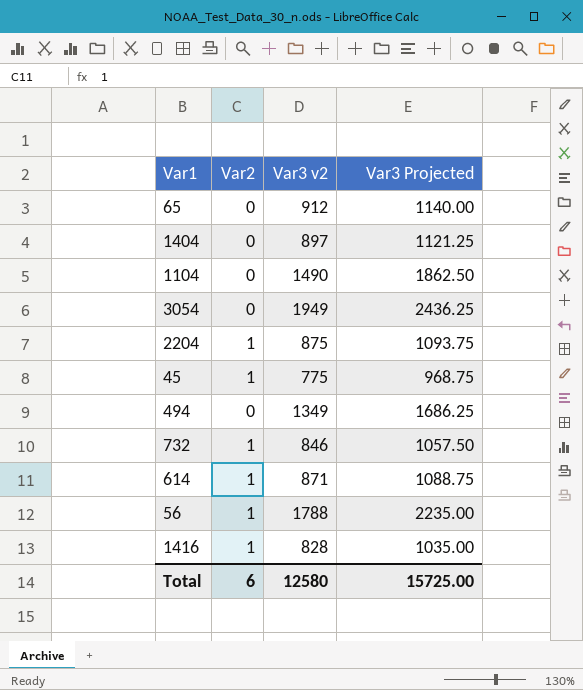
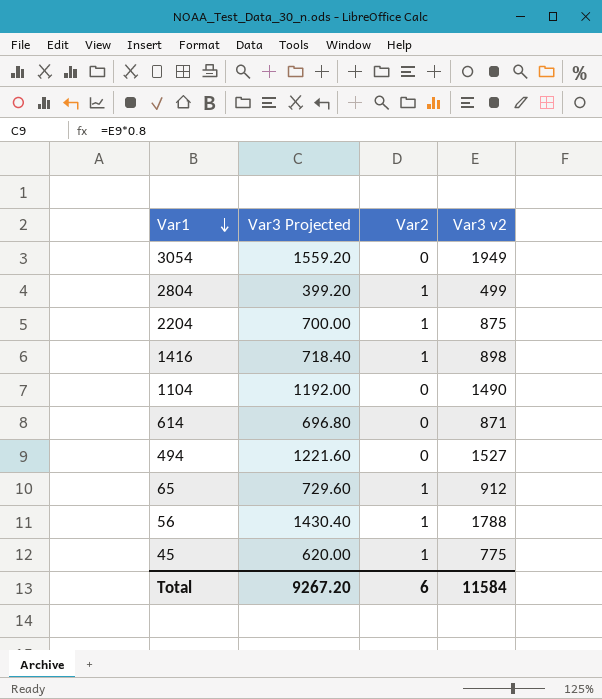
row order: none -> Var1 descending
column Var3 Projected | formula: [Var3 v2] * 1.25 -> [Var3 v2] * 0.8
column Var3 Projected | position: 4 -> 2
row 1404: 0 | 897 | 1121.25 -> none
row 732: 1 | 846 | 1057.50 -> none
row 2804: none -> 399.20 | 1 | 499
1416 | Var3 v2: 828 -> 898
614 | Var2: 1 -> 0
494 | Var3 v2: 1349 -> 1527
65 | Var2: 0 -> 1
Total | Var3 Projected: 15725.00 -> 9267.20
Total | Var3 v2: 12580 -> 11584

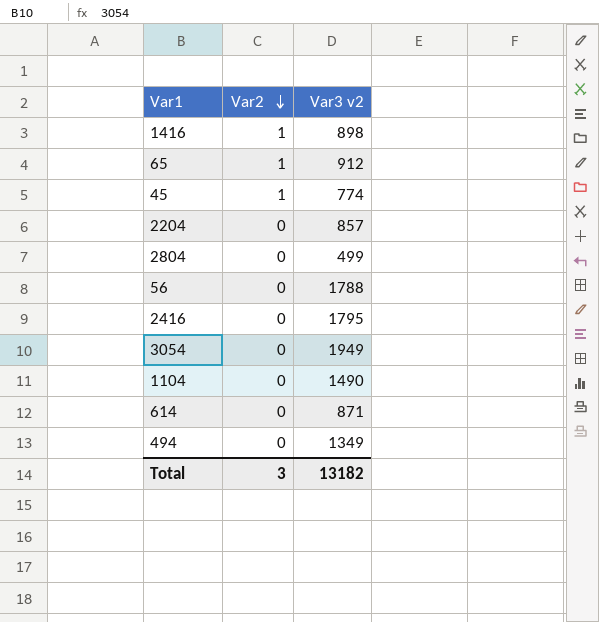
row order: Var1 descending -> Var2 descending
column Var3 Projected | formula: [Var3 v2] * 0.8 -> none
45 | Var3 v2: 775 -> 774
2204 | Var2: 1 -> 0
2204 | Var3 v2: 875 -> 857
2804 | Var2: 1 -> 0
56 | Var2: 1 -> 0
row 2416: none -> 0 | 1795
494 | Var3 v2: 1527 -> 1349
Total | Var2: 6 -> 3
Total | Var3 v2: 11584 -> 13182

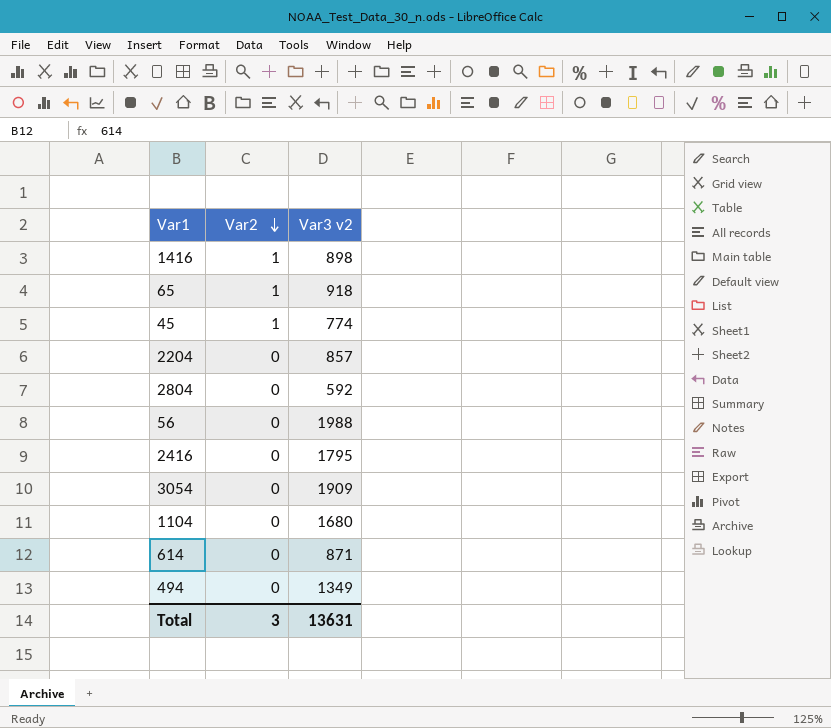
65 | Var3 v2: 912 -> 918
2804 | Var3 v2: 499 -> 592
56 | Var3 v2: 1788 -> 1988
3054 | Var3 v2: 1949 -> 1909
1104 | Var3 v2: 1490 -> 1680
Total | Var3 v2: 13182 -> 13631

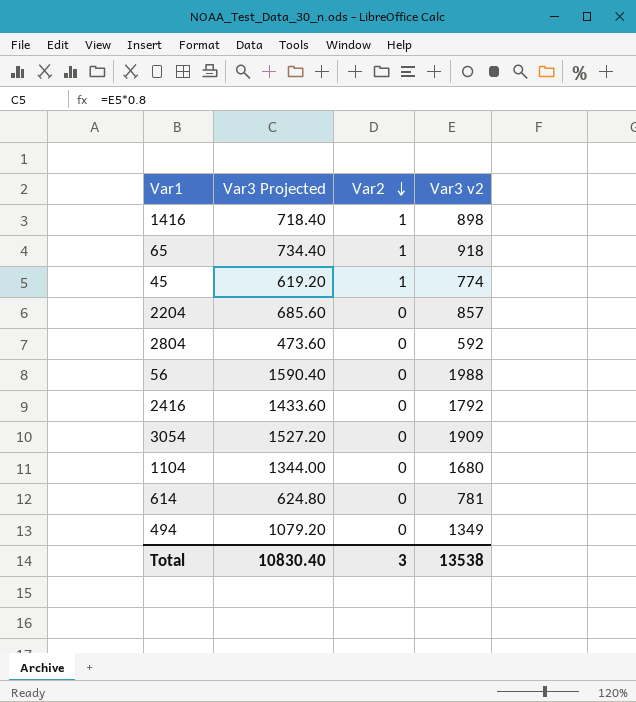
column Var3 Projected | formula: none -> [Var3 v2] * 0.8
2416 | Var3 v2: 1795 -> 1792
614 | Var3 v2: 871 -> 781
Total | Var3 v2: 13631 -> 13538

